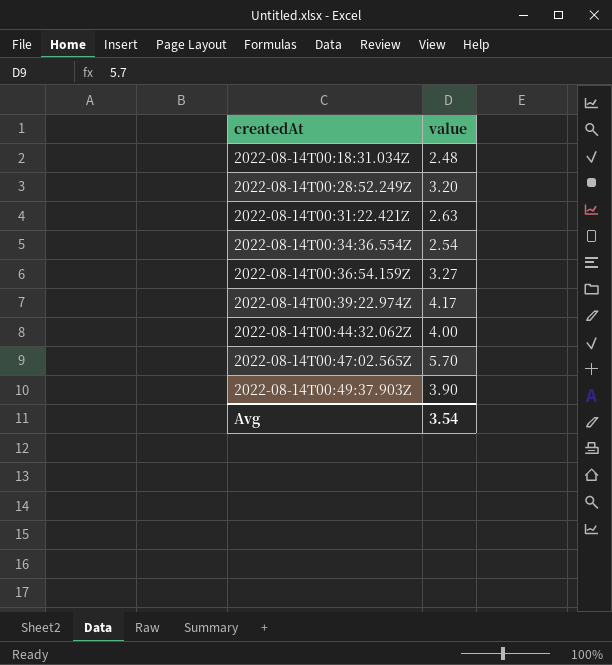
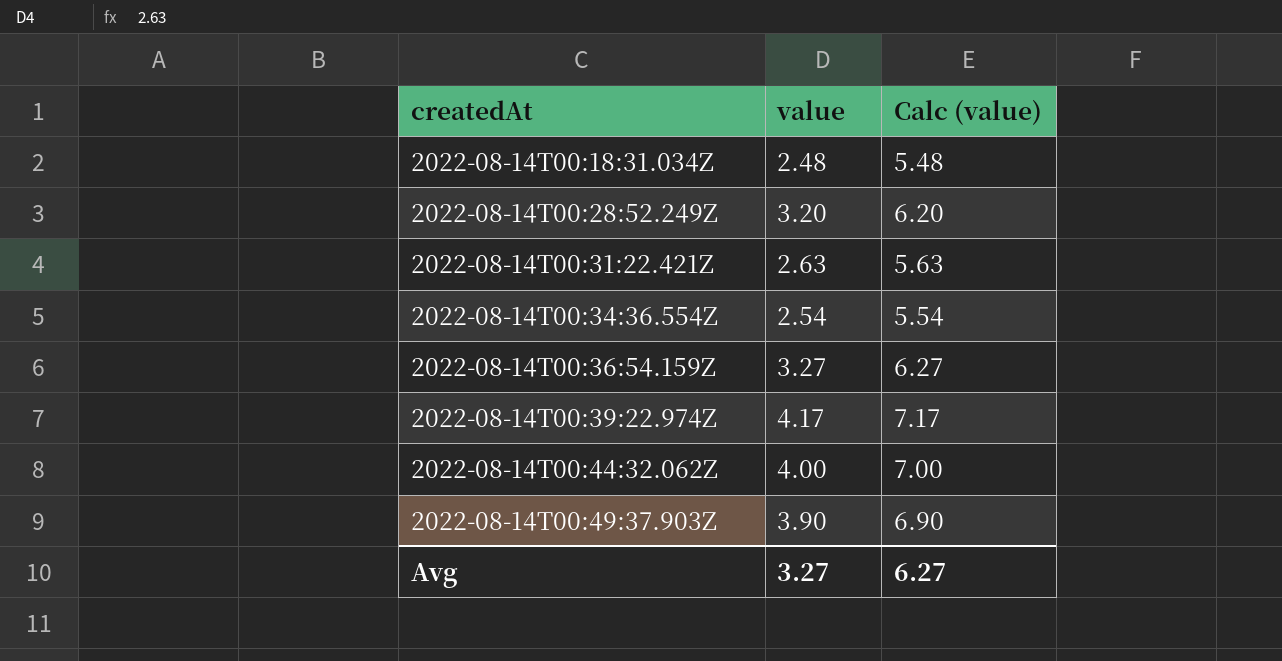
column Calc (value) | formula: none -> [value] + 3
row 2022-08-14T00:47:02.565Z: 5.70 -> none
Avg | value: 3.54 -> 3.27

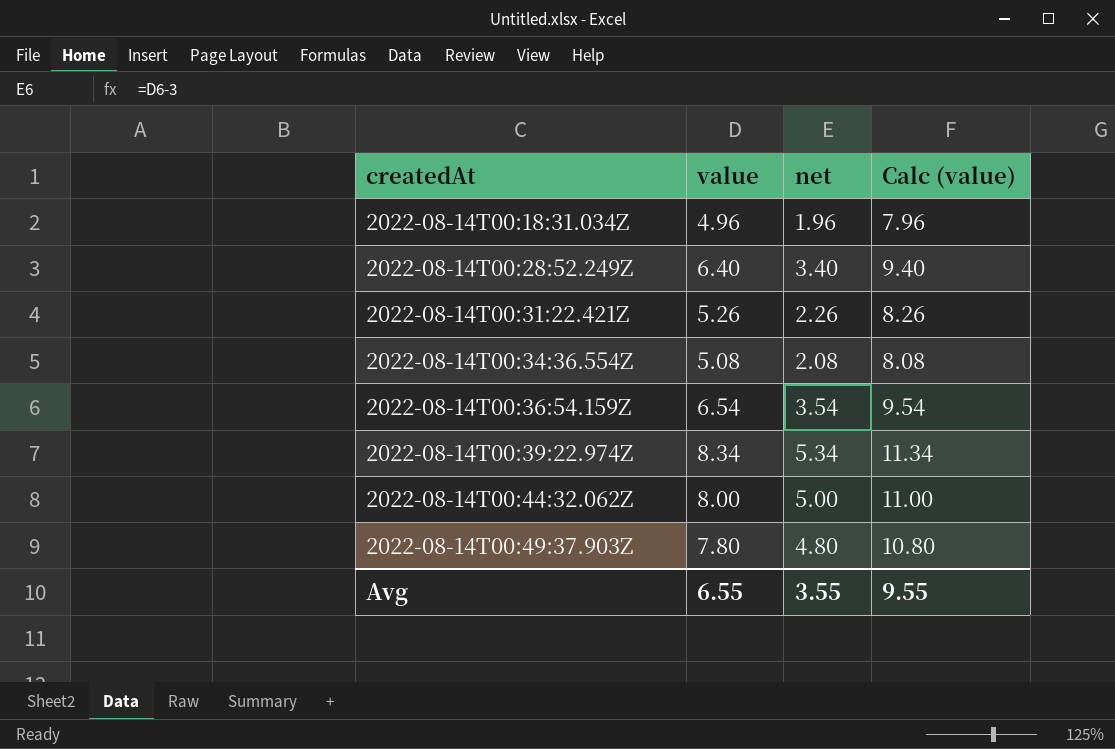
column net | formula: none -> [value] - 3
2022-08-14T00:18:31.034Z | value: 2.48 -> 4.96
2022-08-14T00:18:31.034Z | Calc (value): 5.48 -> 7.96
2022-08-14T00:28:52.249Z | value: 3.20 -> 6.40
2022-08-14T00:28:52.249Z | Calc (value): 6.20 -> 9.40
2022-08-14T00:31:22.421Z | value: 2.63 -> 5.26
2022-08-14T00:31:22.421Z | Calc (value): 5.63 -> 8.26
2022-08-14T00:34:36.554Z | value: 2.54 -> 5.08
2022-08-14T00:34:36.554Z | Calc (value): 5.54 -> 8.08
2022-08-14T00:36:54.159Z | value: 3.27 -> 6.54
2022-08-14T00:36:54.159Z | Calc (value): 6.27 -> 9.54
2022-08-14T00:39:22.974Z | value: 4.17 -> 8.34
2022-08-14T00:39:22.974Z | Calc (value): 7.17 -> 11.34
2022-08-14T00:44:32.062Z | value: 4.00 -> 8.00
2022-08-14T00:44:32.062Z | Calc (value): 7.00 -> 11.00
2022-08-14T00:49:37.903Z | value: 3.90 -> 7.80
2022-08-14T00:49:37.903Z | Calc (value): 6.90 -> 10.80
Avg | value: 3.27 -> 6.55
Avg | Calc (value): 6.27 -> 9.55

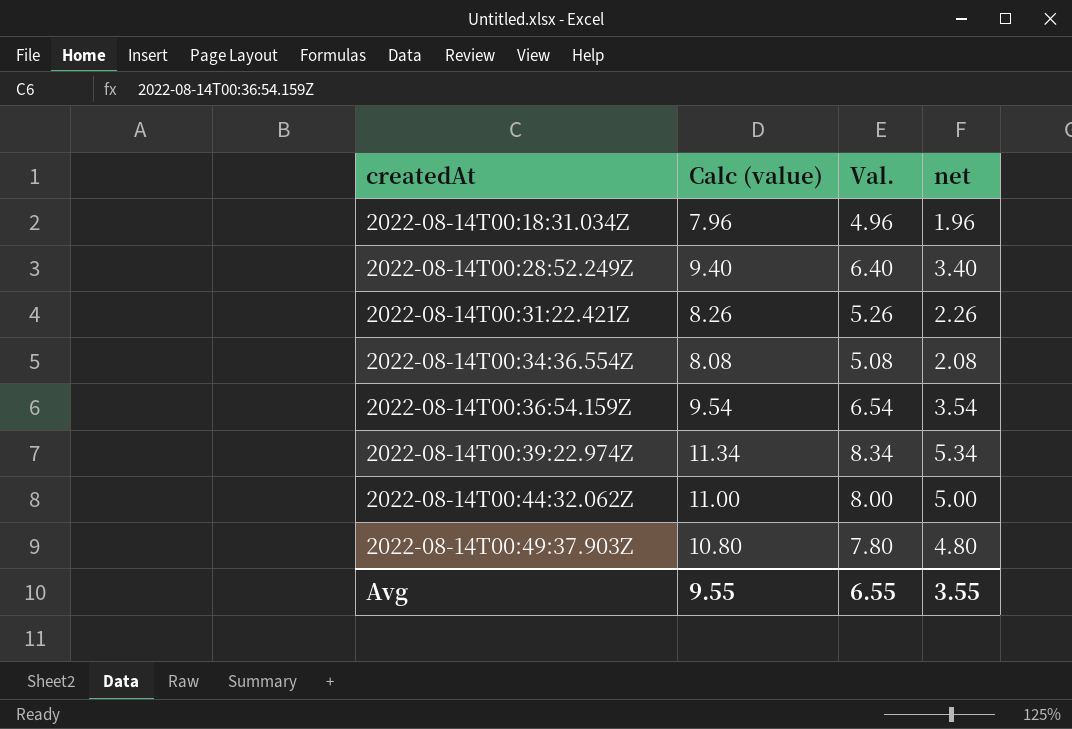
column Calc (value) | position: 4 -> 2
column name: value -> Val.

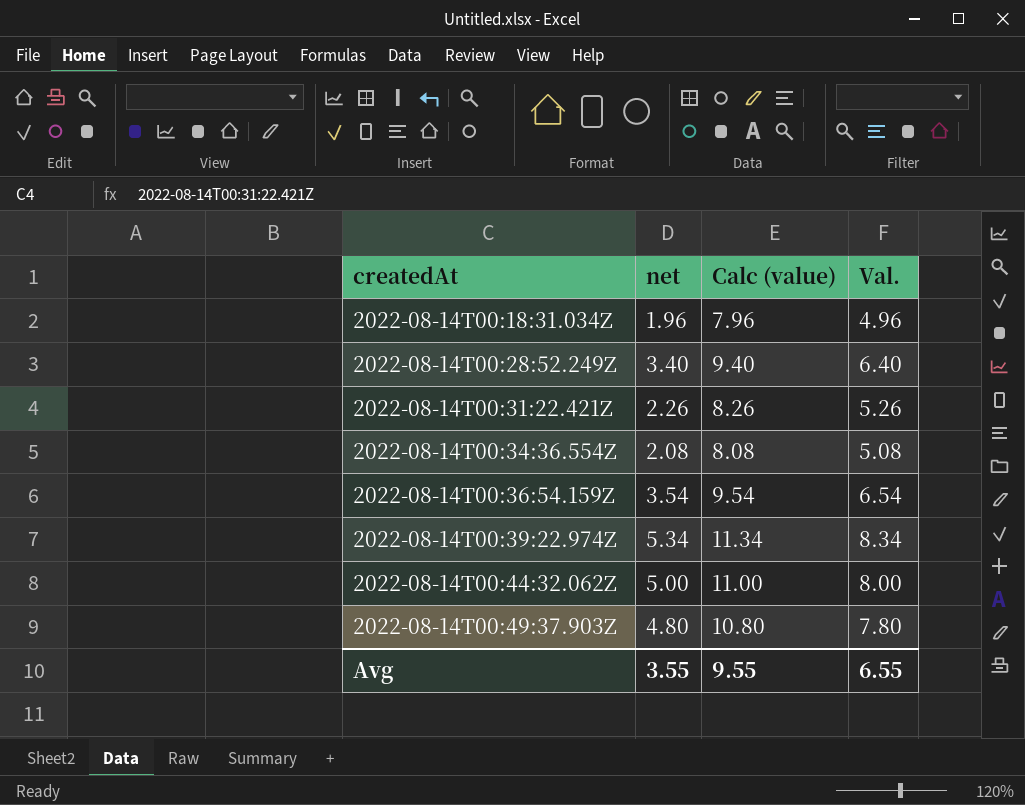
column net | position: 4 -> 2

